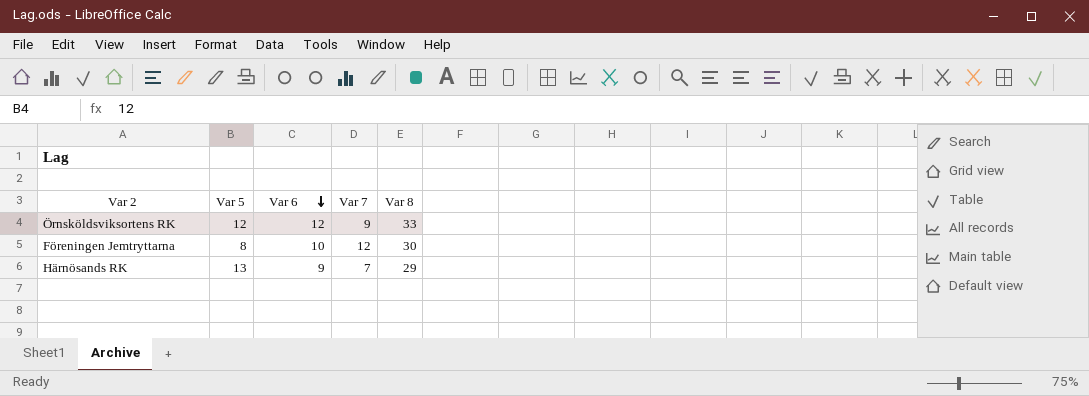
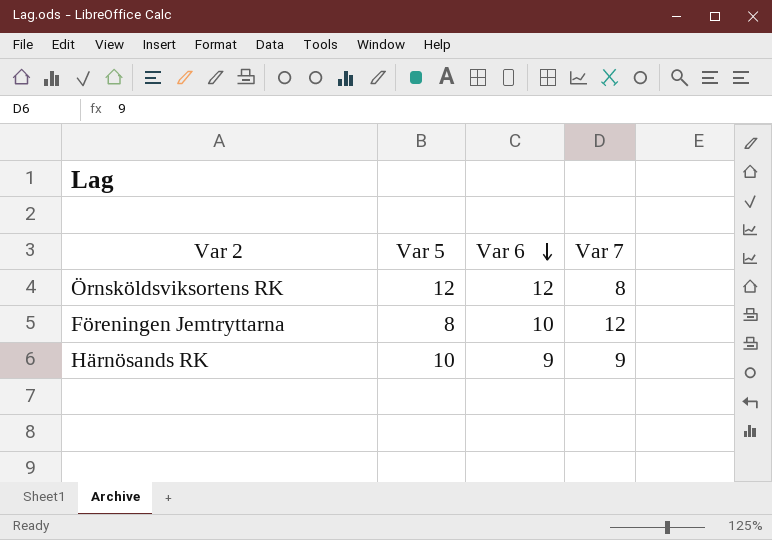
column Var 8 | formula: [Var 5] + [Var 6] + [Var 7] -> none
Örnsköldsviksortens RK | Var 7: 9 -> 8
Härnösands RK | Var 5: 13 -> 10
Härnösands RK | Var 7: 7 -> 9

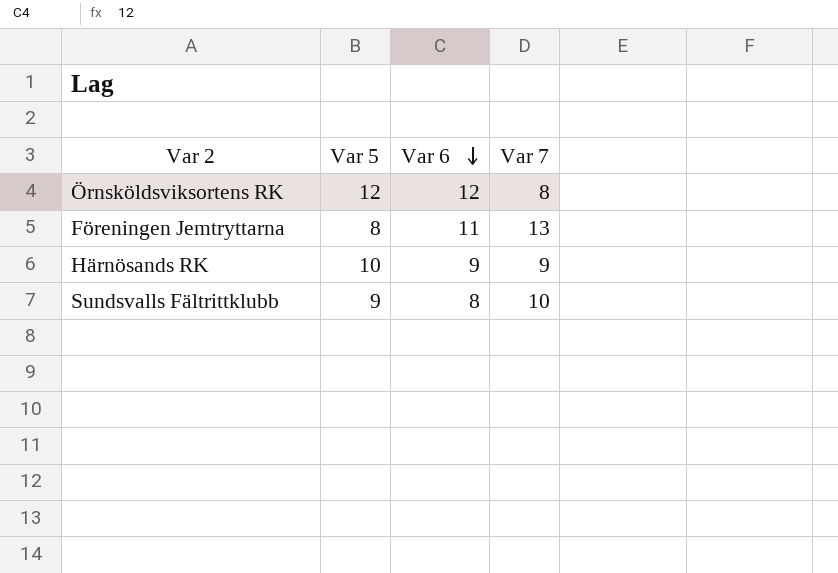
Föreningen Jemtryttarna | Var 6: 10 -> 11
Föreningen Jemtryttarna | Var 7: 12 -> 13
row Sundsvalls Fältrittklubb: none -> 9 | 8 | 10

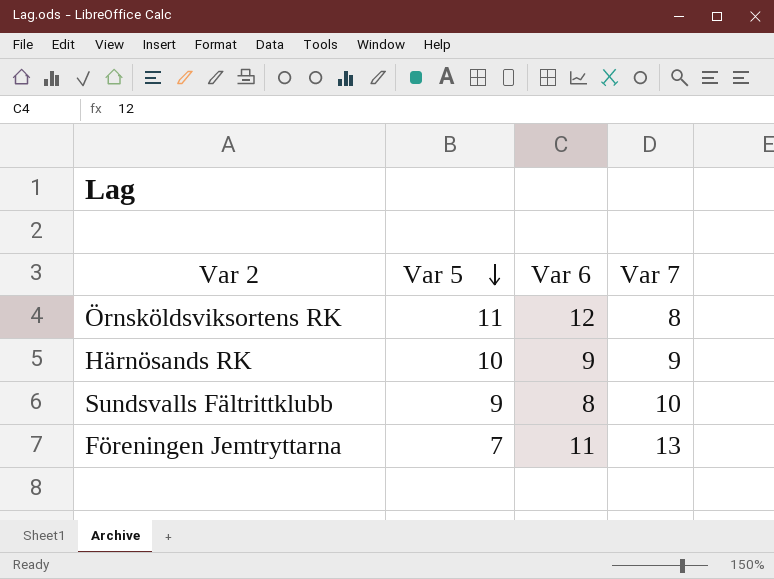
row order: Var 6 descending -> Var 5 descending
Örnsköldsviksortens RK | Var 5: 12 -> 11
Föreningen Jemtryttarna | Var 5: 8 -> 7

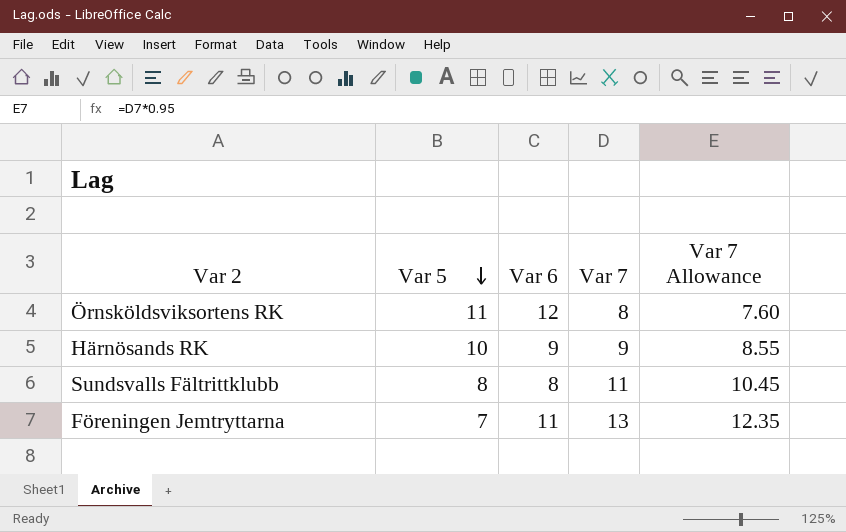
column Var 7 Allowance | formula: none -> [Var 7] * 0.95
Sundsvalls Fältrittklubb | Var 5: 9 -> 8
Sundsvalls Fältrittklubb | Var 7: 10 -> 11

